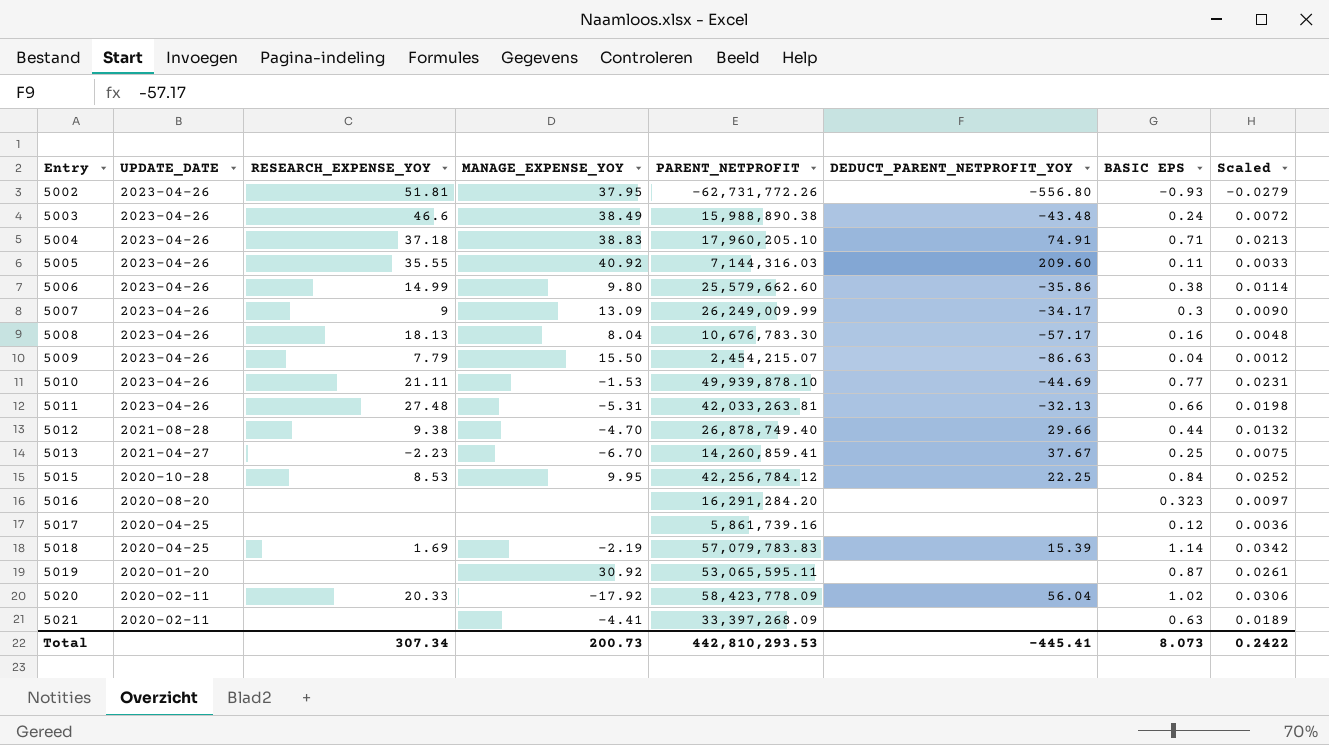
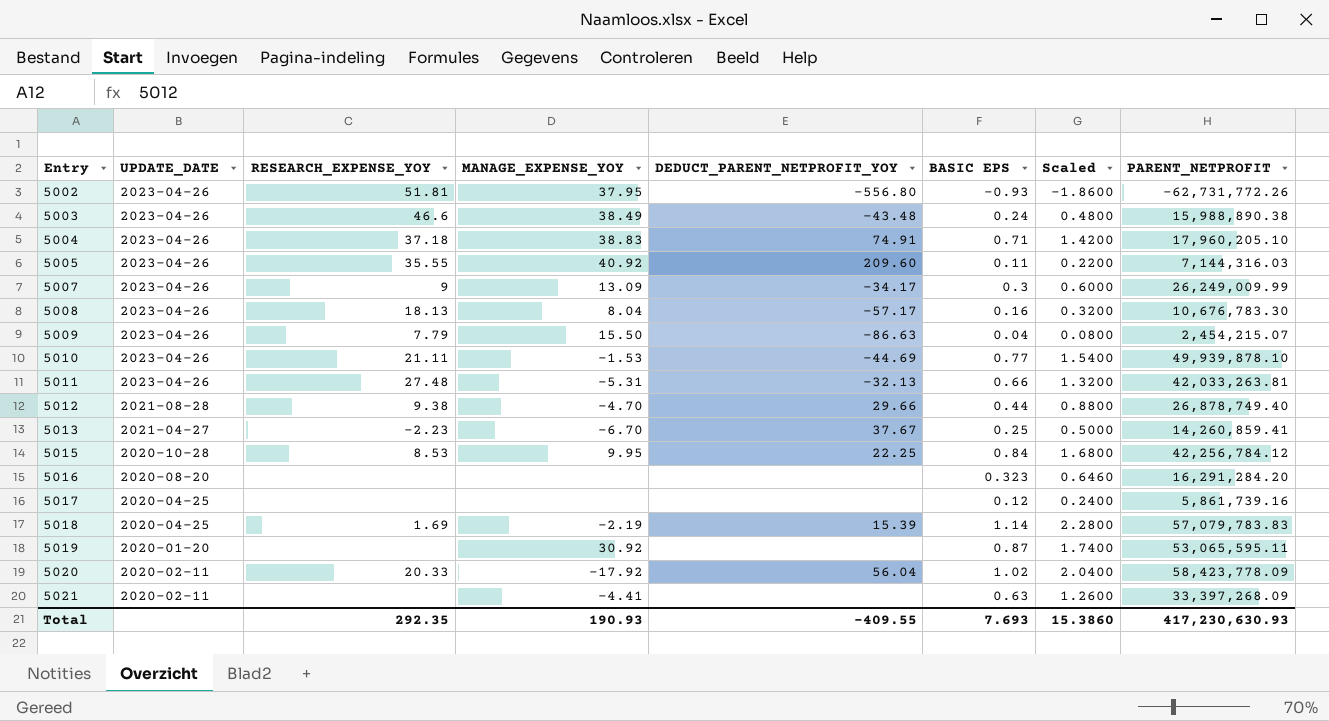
column Scaled | formula: [BASIC EPS] * 0.03 -> [BASIC EPS] * 2
column PARENT_NETPROFIT | position: 5 -> 8
row 5006: 2023-04-26 | 14.99 | 9.80 | 25,579,662.60 | -35.86 | 0.38 | 0.0114 -> none
Total | RESEARCH_EXPENSE_YOY: 307.34 -> 292.35
Total | MANAGE_EXPENSE_YOY: 200.73 -> 190.93
Total | DEDUCT_PARENT_NETPROFIT_YOY: -445.41 -> -409.55
Total | BASIC EPS: 8.073 -> 7.693
Total | Scaled: 0.2422 -> 15.3860
Total | PARENT_NETPROFIT: 442,810,293.53 -> 417,230,630.93

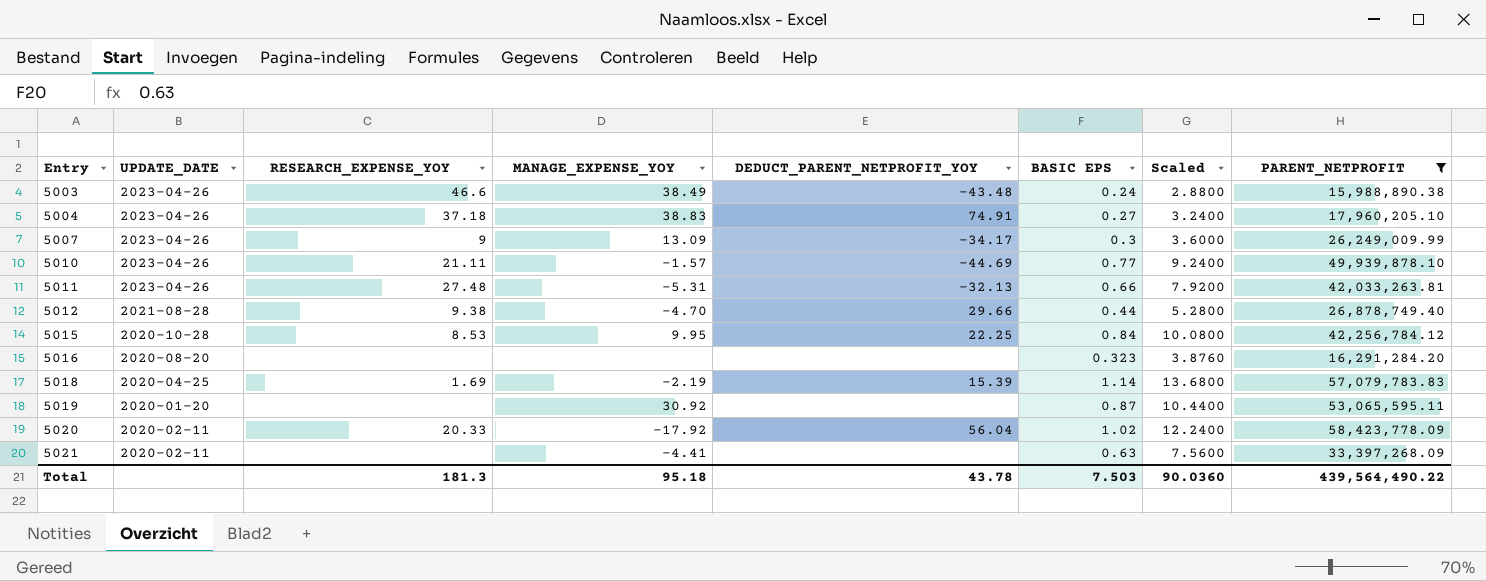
filter: none -> PARENT_NETPROFIT >= 15,988,890.38
column Scaled | formula: [BASIC EPS] * 2 -> [BASIC EPS] * 12
5004 | BASIC EPS: 0.71 -> 0.27
5010 | MANAGE_EXPENSE_YOY: -1.53 -> -1.57
Total | RESEARCH_EXPENSE_YOY: 292.35 -> 181.3
Total | MANAGE_EXPENSE_YOY: 190.93 -> 95.18
Total | DEDUCT_PARENT_NETPROFIT_YOY: -409.55 -> 43.78
Total | BASIC EPS: 7.693 -> 7.503
Total | Scaled: 15.3860 -> 90.0360
Total | PARENT_NETPROFIT: 417,230,630.93 -> 439,564,490.22

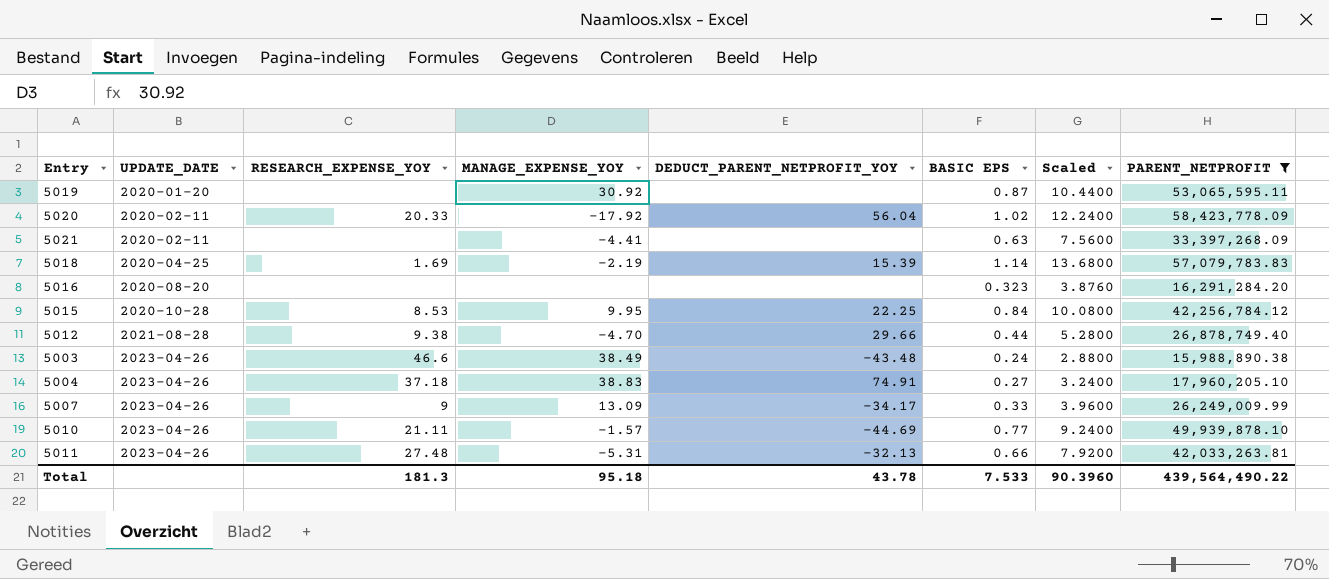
row order: Entry ascending -> UPDATE_DATE ascending
5007 | BASIC EPS: 0.3 -> 0.33
5007 | Scaled: 3.6000 -> 3.9600
Total | BASIC EPS: 7.503 -> 7.533
Total | Scaled: 90.0360 -> 90.3960

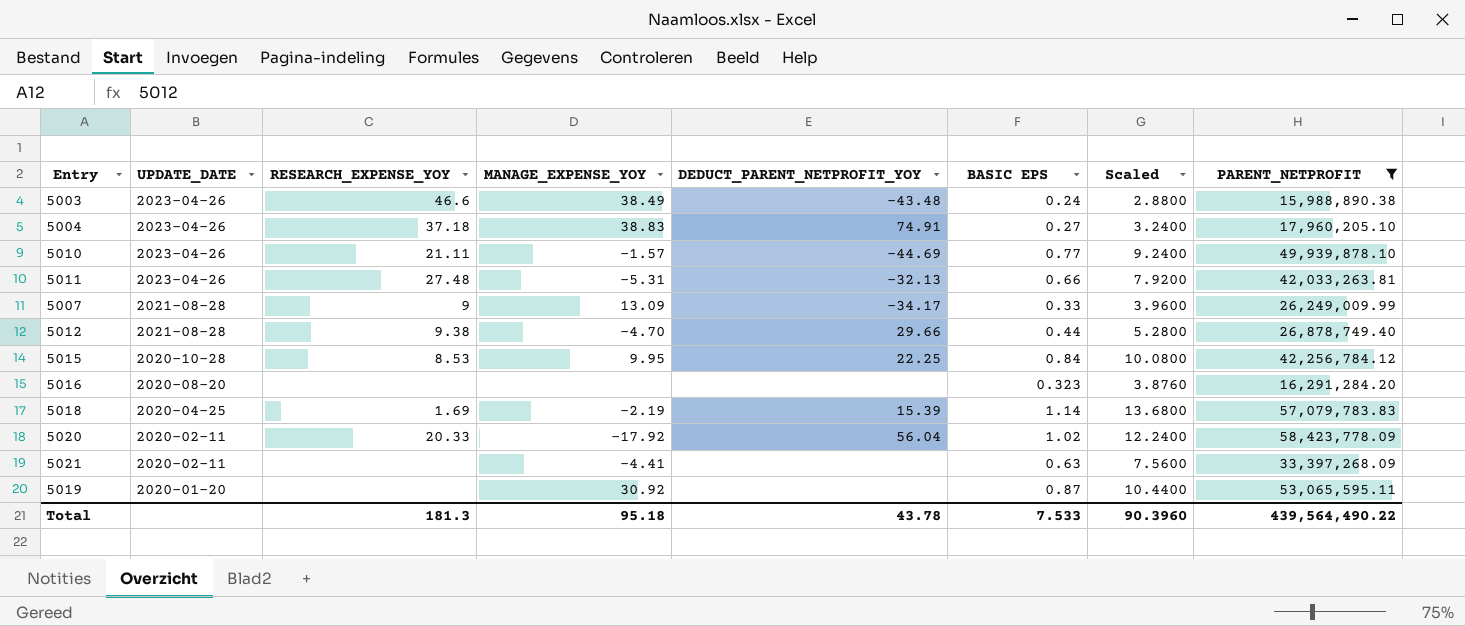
row order: UPDATE_DATE ascending -> UPDATE_DATE descending
5007 | UPDATE_DATE: 2023-04-26 -> 2021-08-28

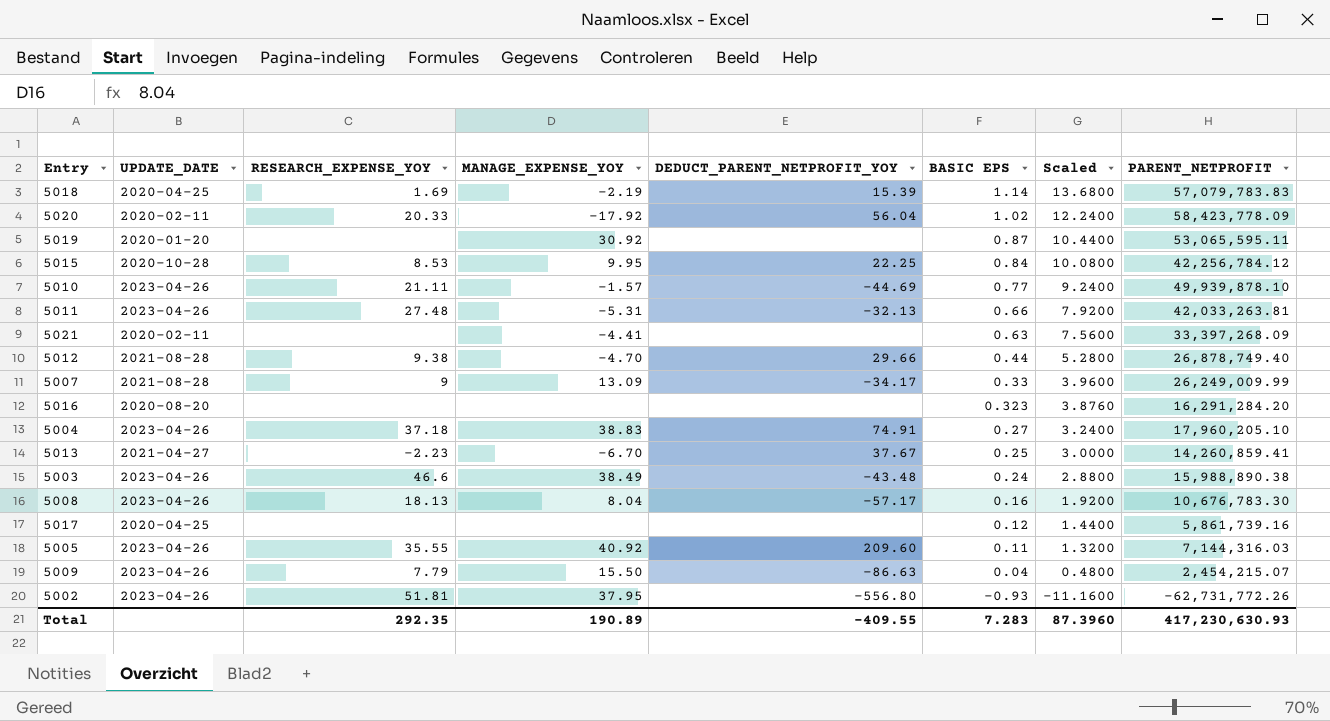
filter: PARENT_NETPROFIT >= 15,988,890.38 -> none
row order: UPDATE_DATE descending -> BASIC EPS descending
Total | RESEARCH_EXPENSE_YOY: 181.3 -> 292.35
Total | MANAGE_EXPENSE_YOY: 95.18 -> 190.89
Total | DEDUCT_PARENT_NETPROFIT_YOY: 43.78 -> -409.55
Total | BASIC EPS: 7.533 -> 7.283
Total | Scaled: 90.3960 -> 87.3960
Total | PARENT_NETPROFIT: 439,564,490.22 -> 417,230,630.93

